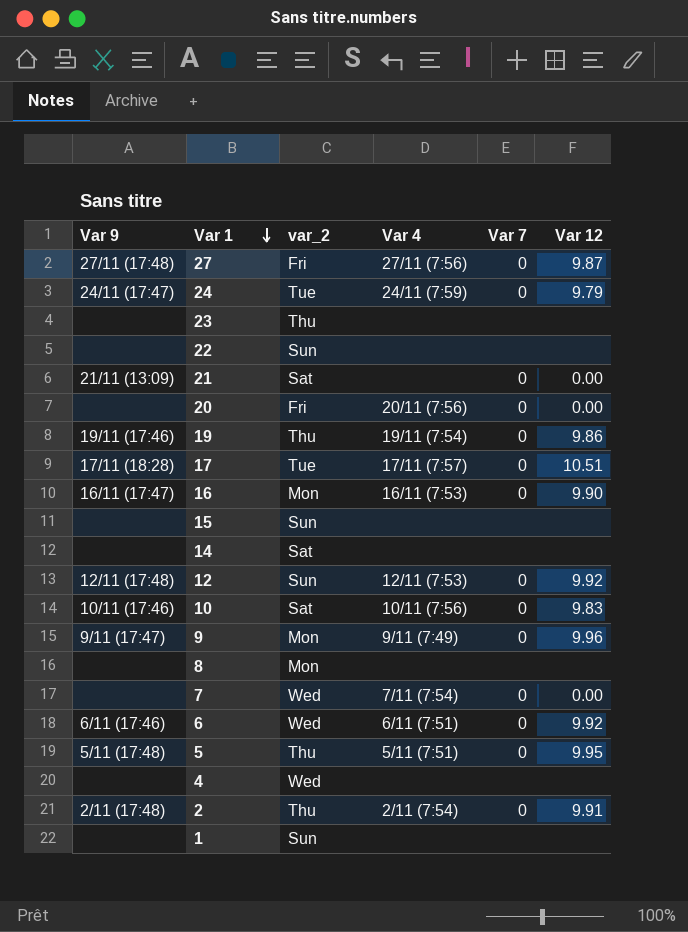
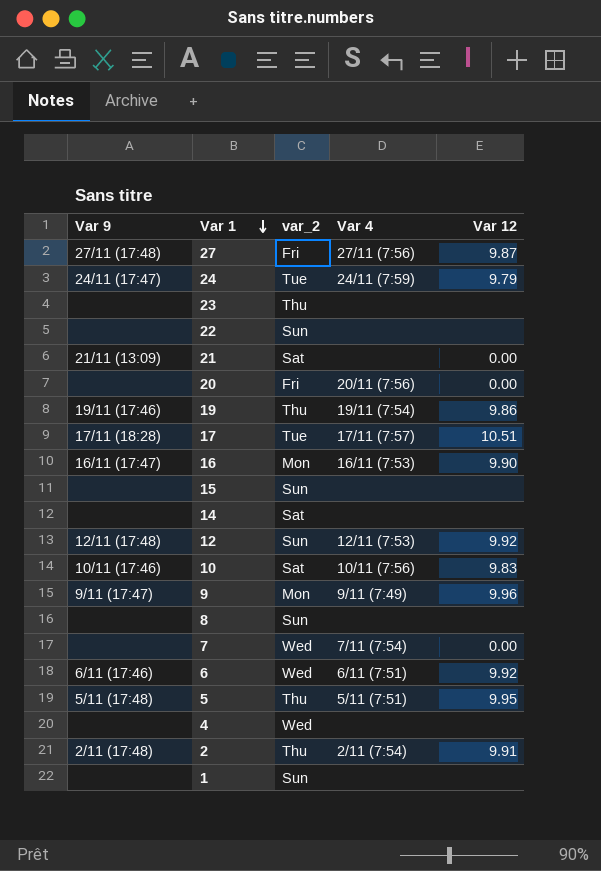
column Var 7 | position: 5 -> none
8 | var_2: Mon -> Sun

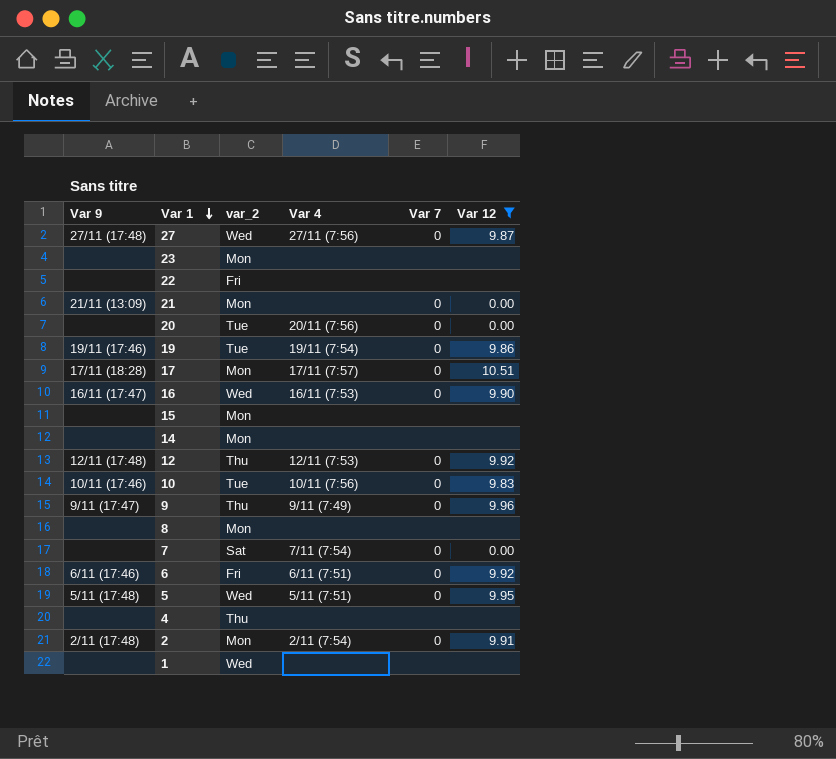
filter: none -> Var 12 != 9.79
column Var 7 | position: none -> 5
27 | var_2: Fri -> Wed
23 | var_2: Thu -> Mon
22 | var_2: Sun -> Fri
21 | var_2: Sat -> Mon
20 | var_2: Fri -> Tue
19 | var_2: Thu -> Tue
17 | var_2: Tue -> Mon
16 | var_2: Mon -> Wed
15 | var_2: Sun -> Mon
14 | var_2: Sat -> Mon
12 | var_2: Sun -> Thu
10 | var_2: Sat -> Tue
9 | var_2: Mon -> Thu
8 | var_2: Sun -> Mon
7 | var_2: Wed -> Sat
6 | var_2: Wed -> Fri
5 | var_2: Thu -> Wed
4 | var_2: Wed -> Thu
2 | var_2: Thu -> Mon
1 | var_2: Sun -> Wed

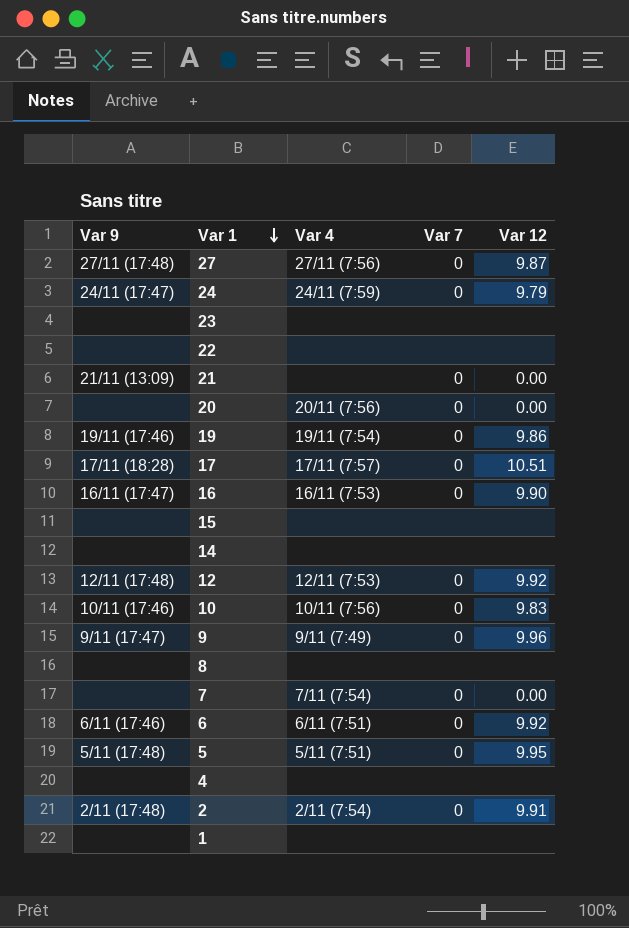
filter: Var 12 != 9.79 -> none
column var_2 | position: 3 -> none

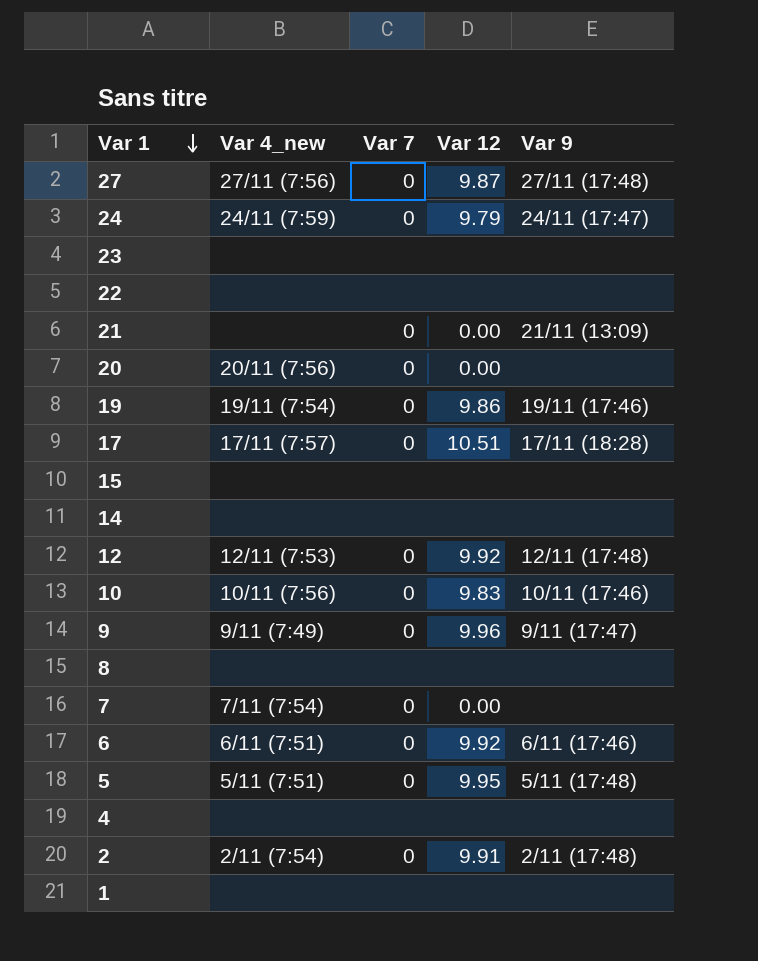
column name: Var 4 -> Var 4_new
column Var 9 | position: 1 -> 5
row 16: 16/11 (17:47) | 16/11 (7:53) | 0 | 9.90 -> none

